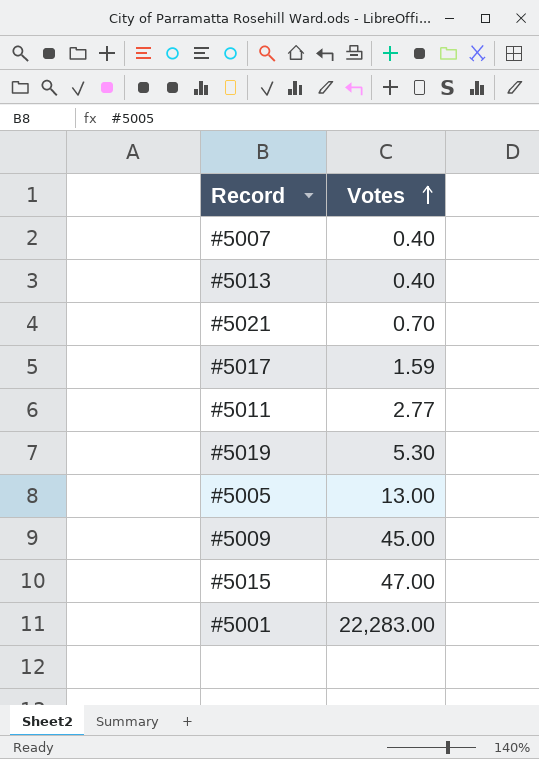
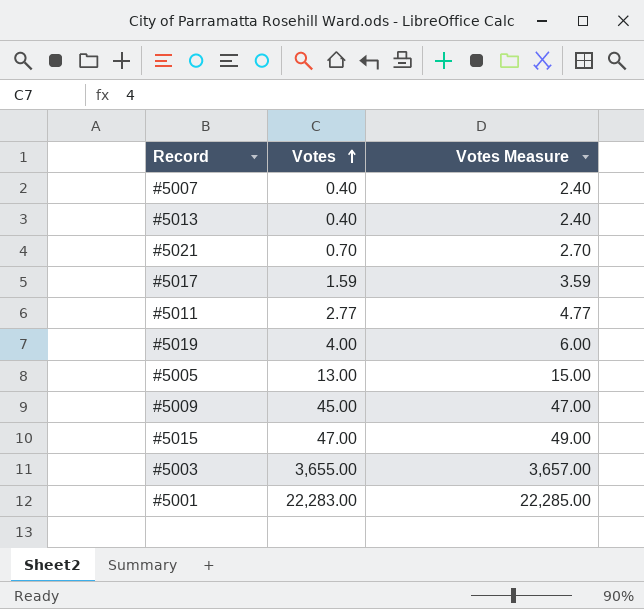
column Votes Measure | formula: none -> [Votes] + 2
#5019 | Votes: 5.30 -> 4.00
row #5003: none -> 3,655.00 | 3,657.00

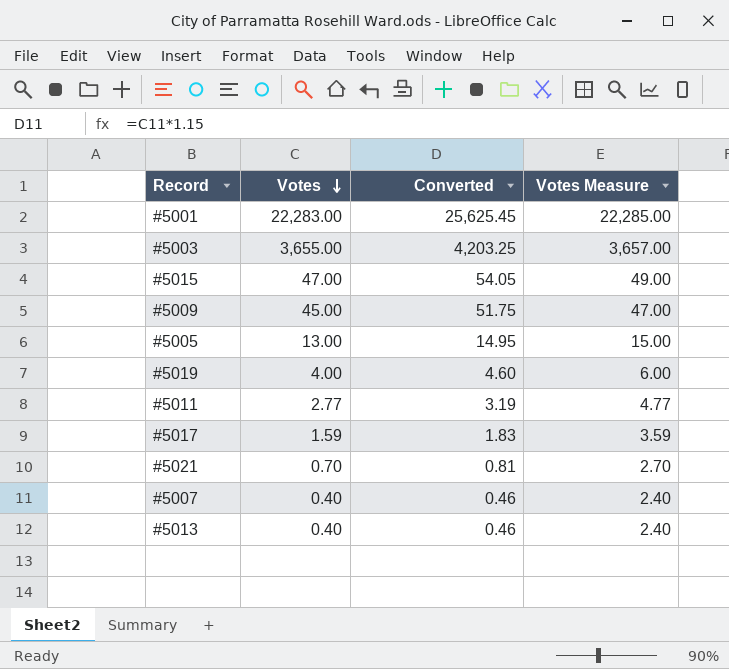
row order: Votes ascending -> Votes descending
column Converted | formula: none -> [Votes] * 1.15

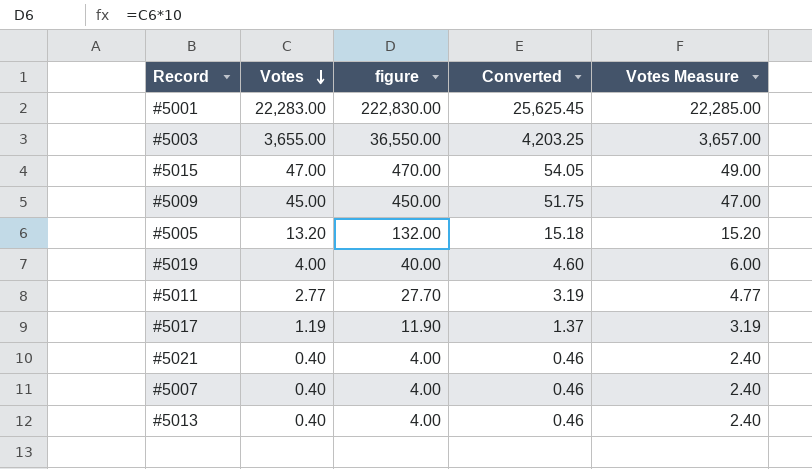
column figure | formula: none -> [Votes] * 10
#5005 | Votes: 13.00 -> 13.20
#5005 | Converted: 14.95 -> 15.18
#5005 | Votes Measure: 15.00 -> 15.20
#5017 | Votes: 1.59 -> 1.19
#5017 | Converted: 1.83 -> 1.37
#5017 | Votes Measure: 3.59 -> 3.19
#5021 | Votes: 0.70 -> 0.40
#5021 | Converted: 0.81 -> 0.46
#5021 | Votes Measure: 2.70 -> 2.40

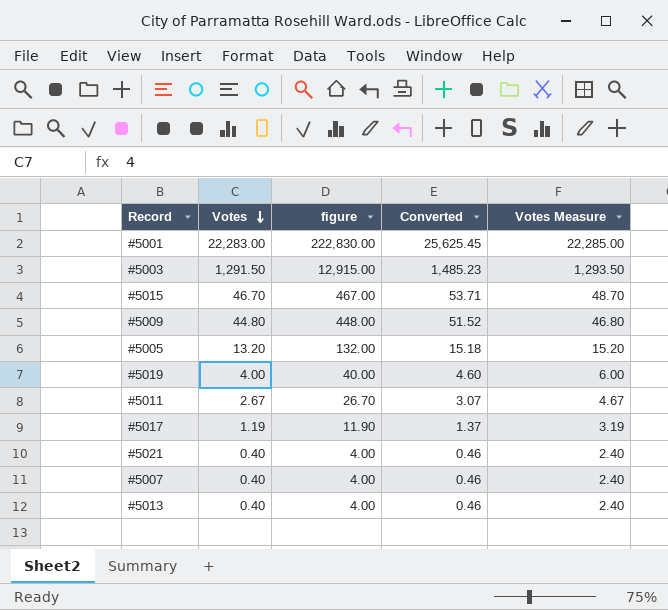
#5003 | Votes: 3,655.00 -> 1,291.50
#5003 | figure: 36,550.00 -> 12,915.00
#5003 | Converted: 4,203.25 -> 1,485.23
#5003 | Votes Measure: 3,657.00 -> 1,293.50
#5015 | Votes: 47.00 -> 46.70
#5015 | figure: 470.00 -> 467.00
#5015 | Converted: 54.05 -> 53.71
#5015 | Votes Measure: 49.00 -> 48.70
#5009 | Votes: 45.00 -> 44.80
#5009 | figure: 450.00 -> 448.00
#5009 | Converted: 51.75 -> 51.52
#5009 | Votes Measure: 47.00 -> 46.80
#5011 | Votes: 2.77 -> 2.67
#5011 | figure: 27.70 -> 26.70
#5011 | Converted: 3.19 -> 3.07
#5011 | Votes Measure: 4.77 -> 4.67

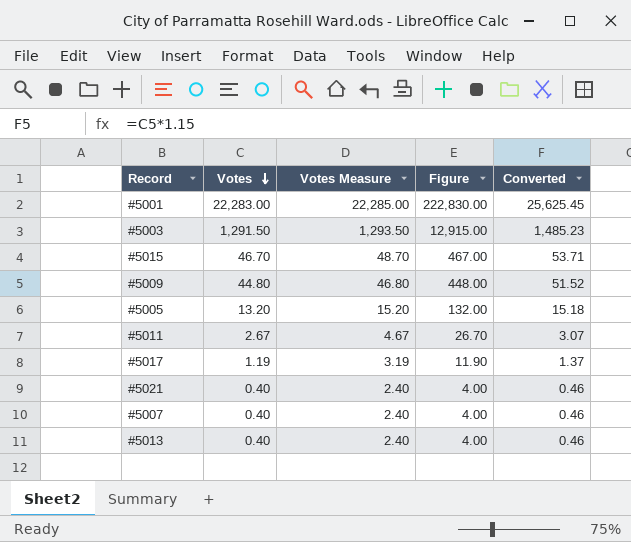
column Votes Measure | position: 5 -> 3
column name: figure -> Figure
row #5019: 4.00 | 40.00 | 4.60 | 6.00 -> none

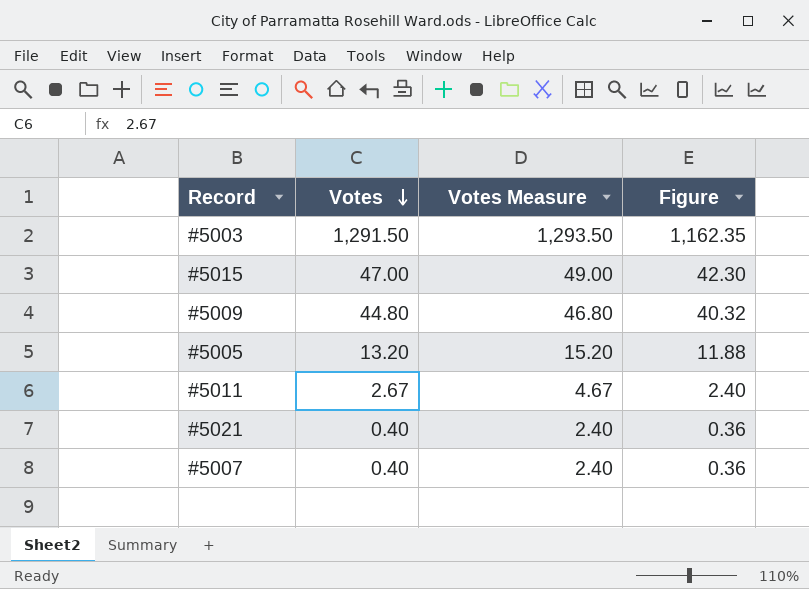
column Converted | formula: [Votes] * 1.15 -> none
column Figure | formula: [Votes] * 10 -> [Votes] * 0.9
row #5001: 22,283.00 | 22,285.00 | 222,830.00 | 25,625.45 -> none
row #5017: 1.19 | 3.19 | 11.90 | 1.37 -> none
row #5013: 0.40 | 2.40 | 4.00 | 0.46 -> none
#5015 | Votes: 46.70 -> 47.00
#5015 | Votes Measure: 48.70 -> 49.00

